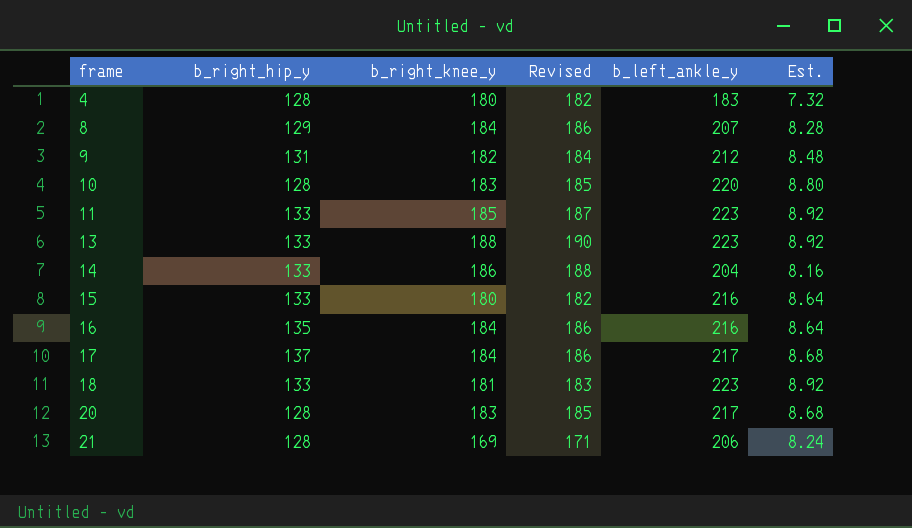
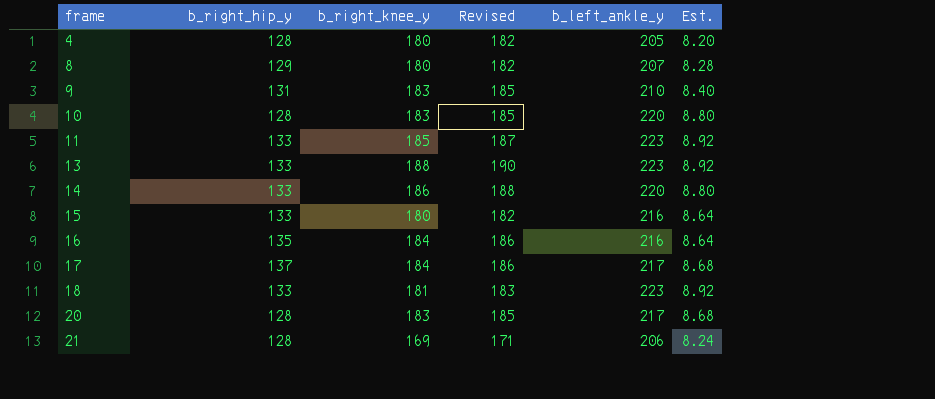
4 | b_left_ankle_y: 183 -> 205
4 | Est.: 7.32 -> 8.20
8 | b_right_knee_y: 184 -> 180
8 | Revised: 186 -> 182
9 | b_right_knee_y: 182 -> 183
9 | Revised: 184 -> 185
9 | b_left_ankle_y: 212 -> 210
9 | Est.: 8.48 -> 8.40
14 | b_left_ankle_y: 204 -> 220
14 | Est.: 8.16 -> 8.80

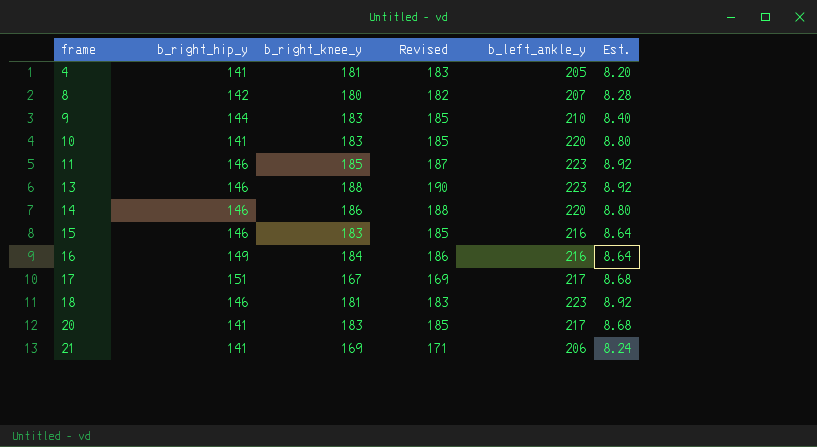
4 | b_right_hip_y: 128 -> 141
4 | b_right_knee_y: 180 -> 181
4 | Revised: 182 -> 183
8 | b_right_hip_y: 129 -> 142
9 | b_right_hip_y: 131 -> 144
10 | b_right_hip_y: 128 -> 141
11 | b_right_hip_y: 133 -> 146
13 | b_right_hip_y: 133 -> 146
14 | b_right_hip_y: 133 -> 146
15 | b_right_hip_y: 133 -> 146
15 | b_right_knee_y: 180 -> 183
15 | Revised: 182 -> 185
16 | b_right_hip_y: 135 -> 149
17 | b_right_hip_y: 137 -> 151
17 | b_right_knee_y: 184 -> 167
17 | Revised: 186 -> 169
18 | b_right_hip_y: 133 -> 146
20 | b_right_hip_y: 128 -> 141
21 | b_right_hip_y: 128 -> 141

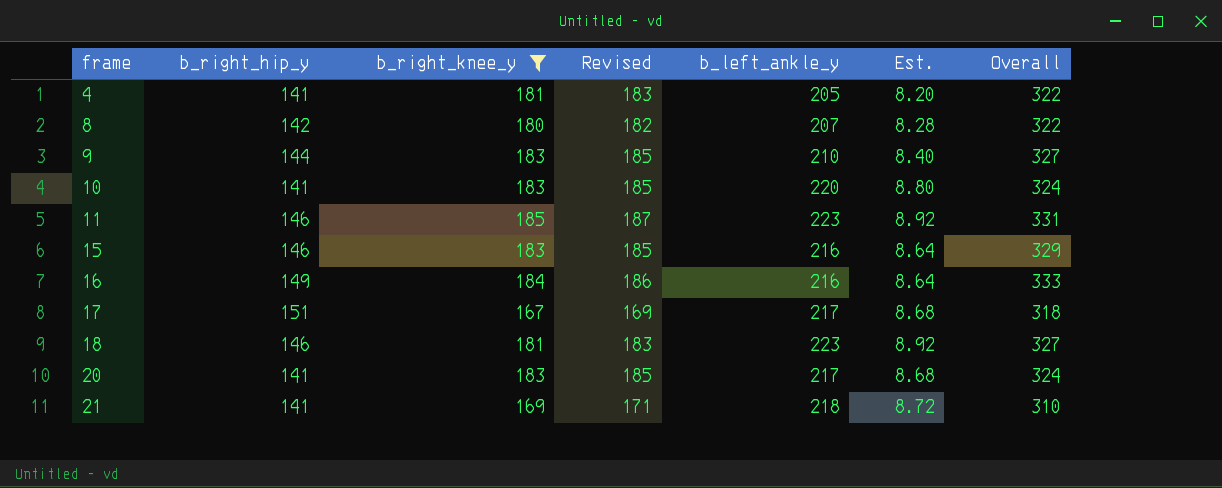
filter: none -> b_right_knee_y <= 185
column Overall | formula: none -> [b_right_hip_y] + [b_right_knee_y]
21 | b_left_ankle_y: 206 -> 218
21 | Est.: 8.24 -> 8.72

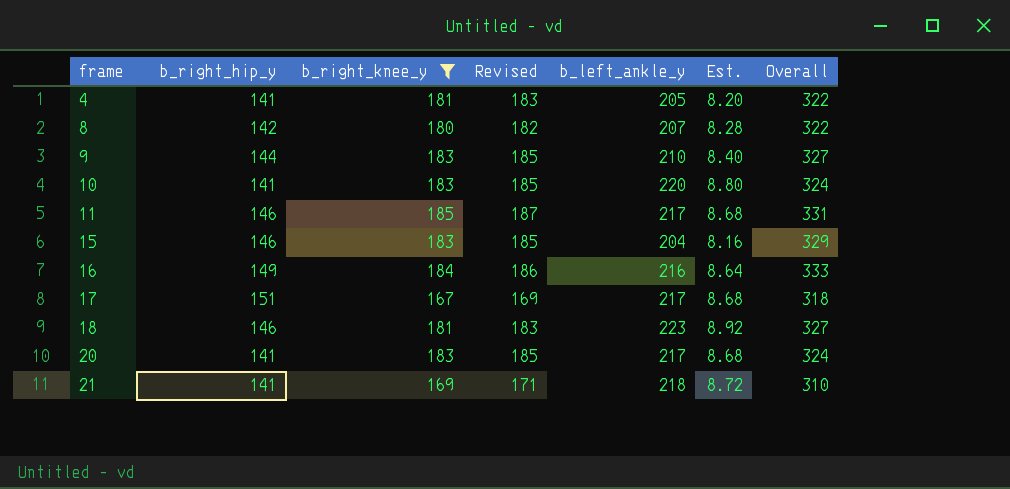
11 | b_left_ankle_y: 223 -> 217
11 | Est.: 8.92 -> 8.68
15 | b_left_ankle_y: 216 -> 204
15 | Est.: 8.64 -> 8.16

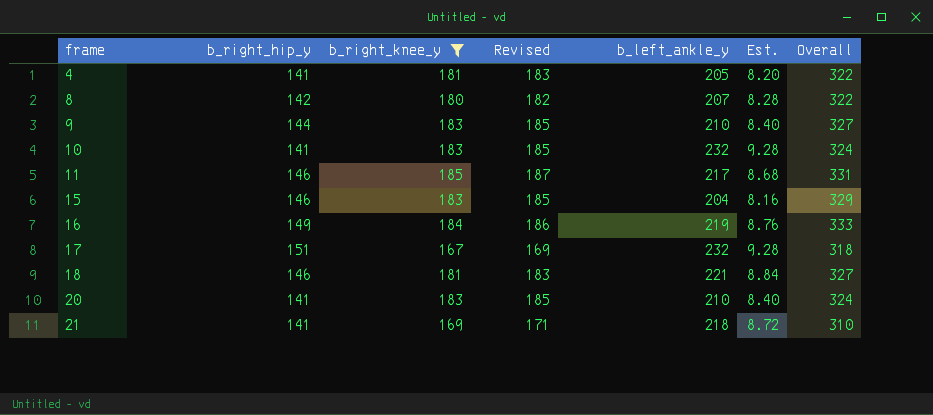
10 | b_left_ankle_y: 220 -> 232
10 | Est.: 8.80 -> 9.28
16 | b_left_ankle_y: 216 -> 219
16 | Est.: 8.64 -> 8.76
17 | b_left_ankle_y: 217 -> 232
17 | Est.: 8.68 -> 9.28
18 | b_left_ankle_y: 223 -> 221
18 | Est.: 8.92 -> 8.84
20 | b_left_ankle_y: 217 -> 210
20 | Est.: 8.68 -> 8.40

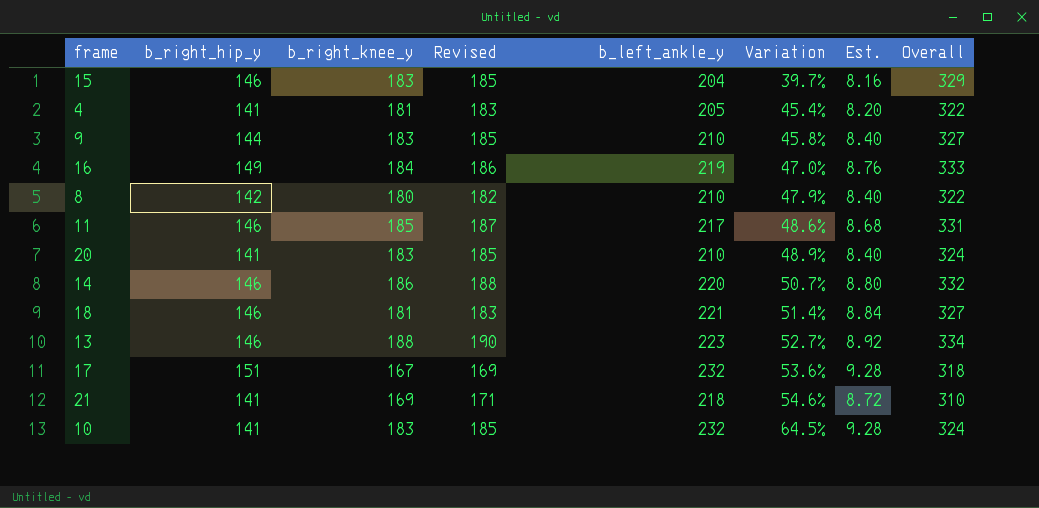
filter: b_right_knee_y <= 185 -> none
row order: frame ascending -> Variation ascending
column Variation | formula: none -> ([b_left_ankle_y] - [b_right_hip_y]) / [b_right_hip_y]
8 | b_left_ankle_y: 207 -> 210
8 | Est.: 8.28 -> 8.40

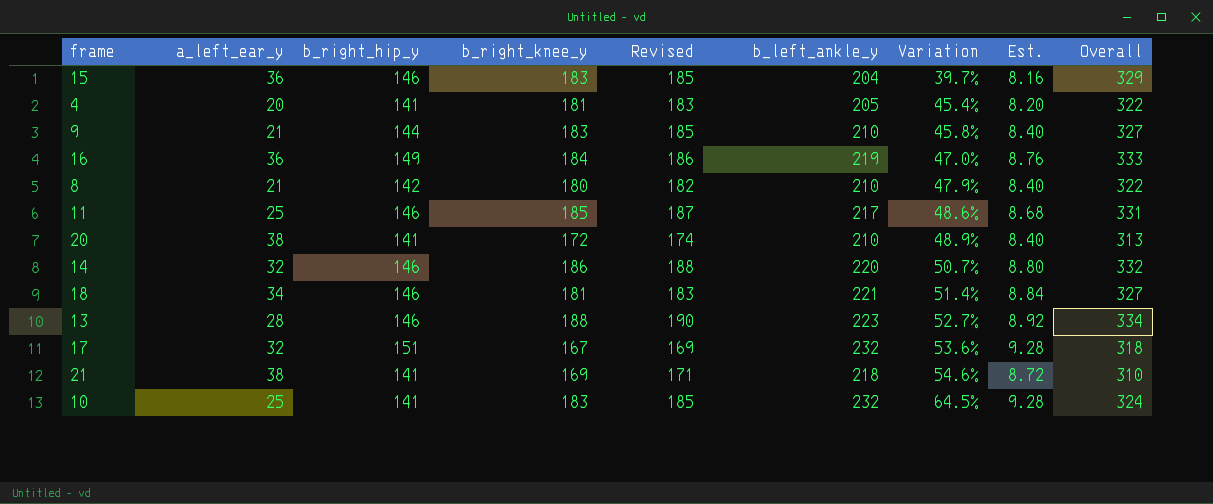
column a_left_ear_y | position: none -> 2
20 | b_right_knee_y: 183 -> 172
20 | Revised: 185 -> 174
20 | Overall: 324 -> 313

